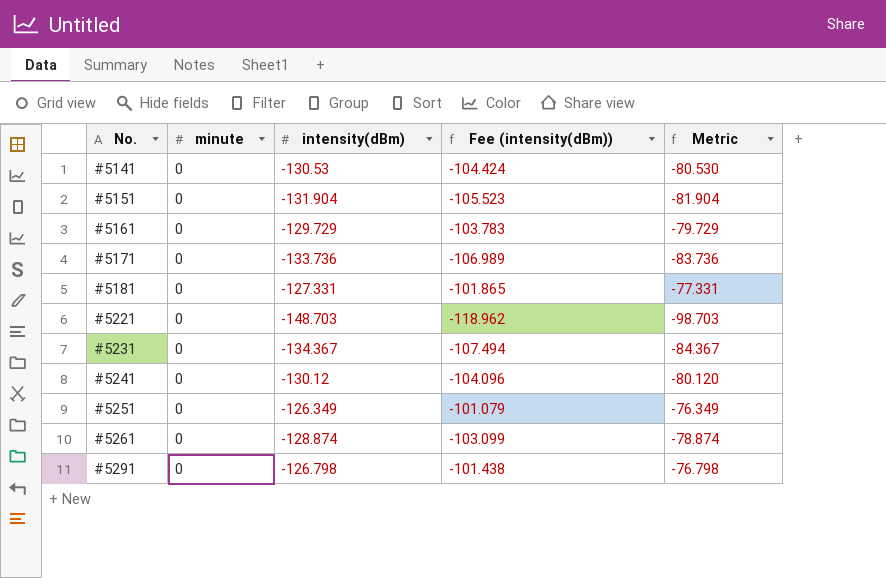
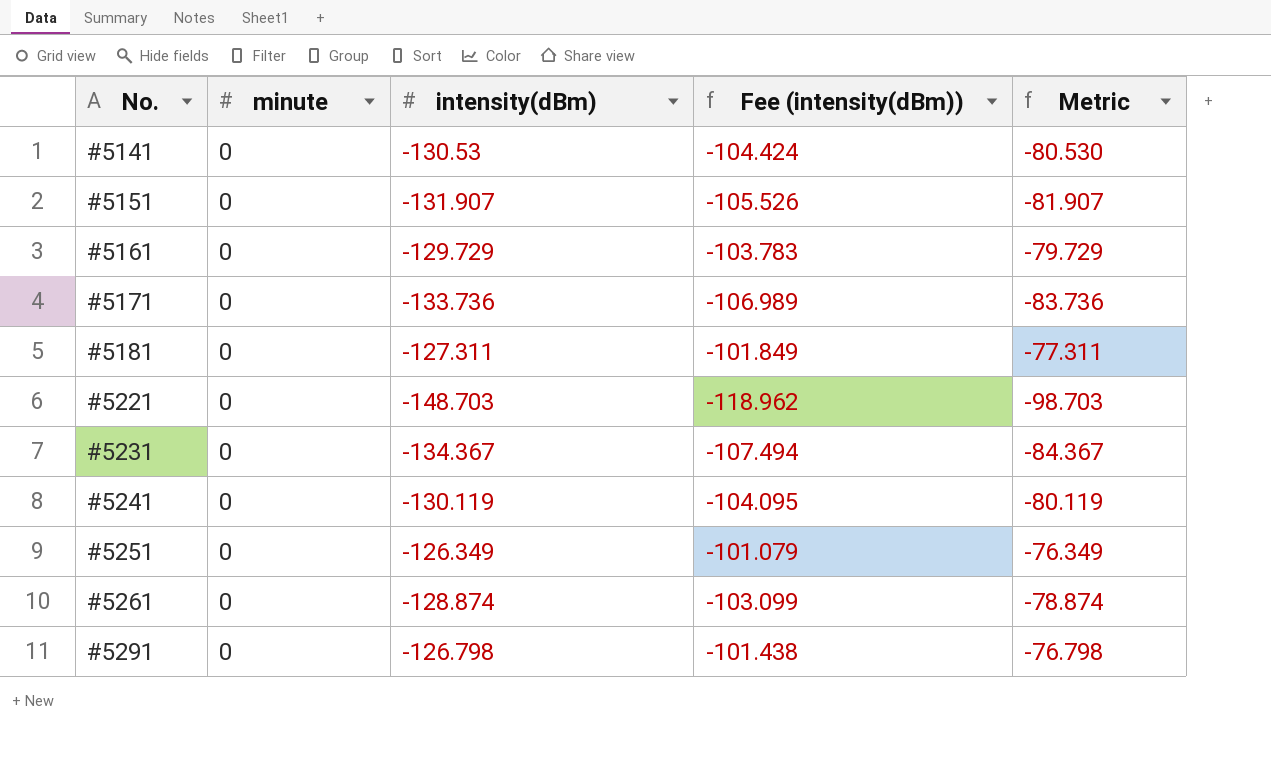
#5151 | intensity(dBm): -131.904 -> -131.907
#5151 | Fee (intensity(dBm)): -105.523 -> -105.526
#5151 | Metric: -81.904 -> -81.907
#5181 | intensity(dBm): -127.331 -> -127.311
#5181 | Fee (intensity(dBm)): -101.865 -> -101.849
#5181 | Metric: -77.331 -> -77.311
#5241 | intensity(dBm): -130.12 -> -130.119
#5241 | Fee (intensity(dBm)): -104.096 -> -104.095
#5241 | Metric: -80.120 -> -80.119

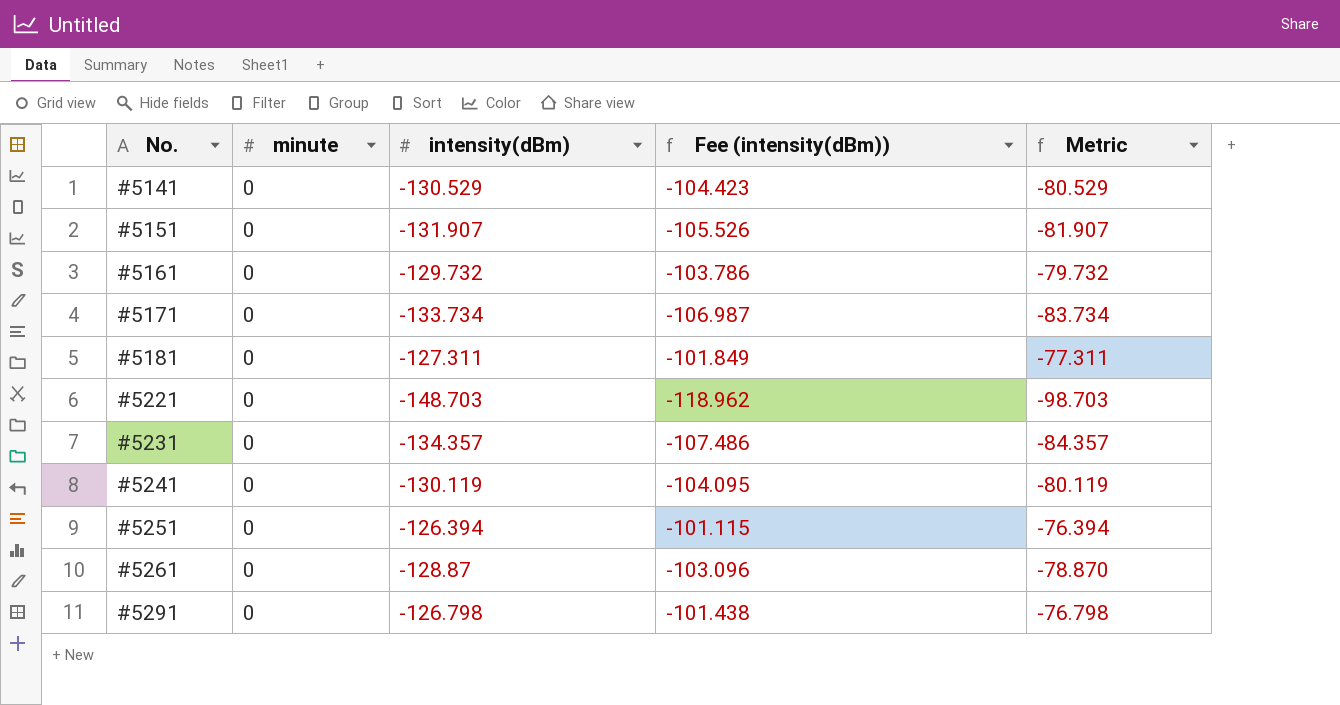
#5141 | intensity(dBm): -130.53 -> -130.529
#5141 | Fee (intensity(dBm)): -104.424 -> -104.423
#5141 | Metric: -80.530 -> -80.529
#5161 | intensity(dBm): -129.729 -> -129.732
#5161 | Fee (intensity(dBm)): -103.783 -> -103.786
#5161 | Metric: -79.729 -> -79.732
#5171 | intensity(dBm): -133.736 -> -133.734
#5171 | Fee (intensity(dBm)): -106.989 -> -106.987
#5171 | Metric: -83.736 -> -83.734
#5231 | intensity(dBm): -134.367 -> -134.357
#5231 | Fee (intensity(dBm)): -107.494 -> -107.486
#5231 | Metric: -84.367 -> -84.357
#5251 | intensity(dBm): -126.349 -> -126.394
#5251 | Fee (intensity(dBm)): -101.079 -> -101.115
#5251 | Metric: -76.349 -> -76.394
#5261 | intensity(dBm): -128.874 -> -128.87
#5261 | Fee (intensity(dBm)): -103.099 -> -103.096
#5261 | Metric: -78.874 -> -78.870

